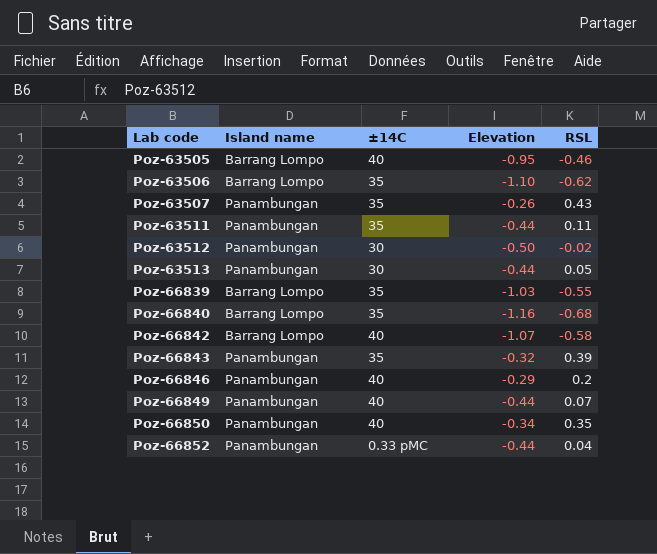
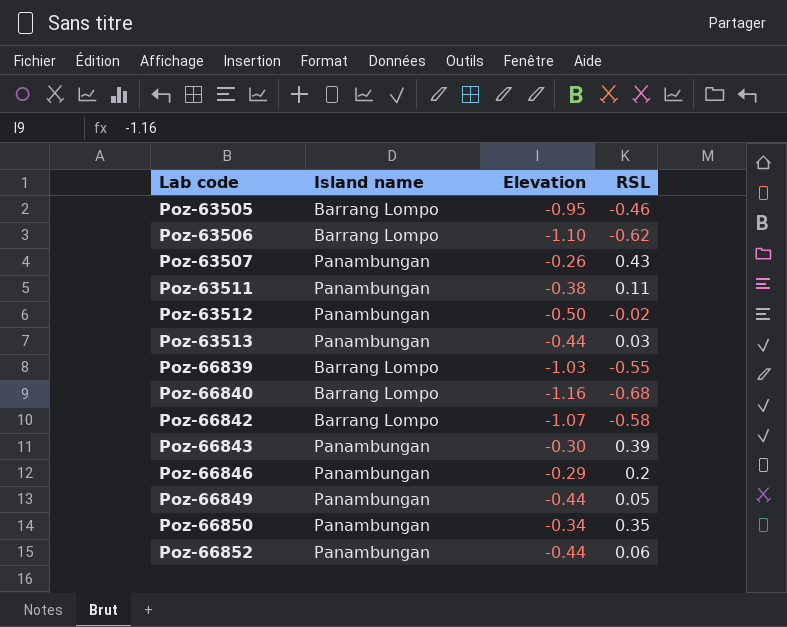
column ±14C | position: 3 -> none
Poz-63511 | Elevation: -0.44 -> -0.38
Poz-63513 | RSL: 0.05 -> 0.03
Poz-66843 | Elevation: -0.32 -> -0.30
Poz-66849 | RSL: 0.07 -> 0.05
Poz-66852 | RSL: 0.04 -> 0.06

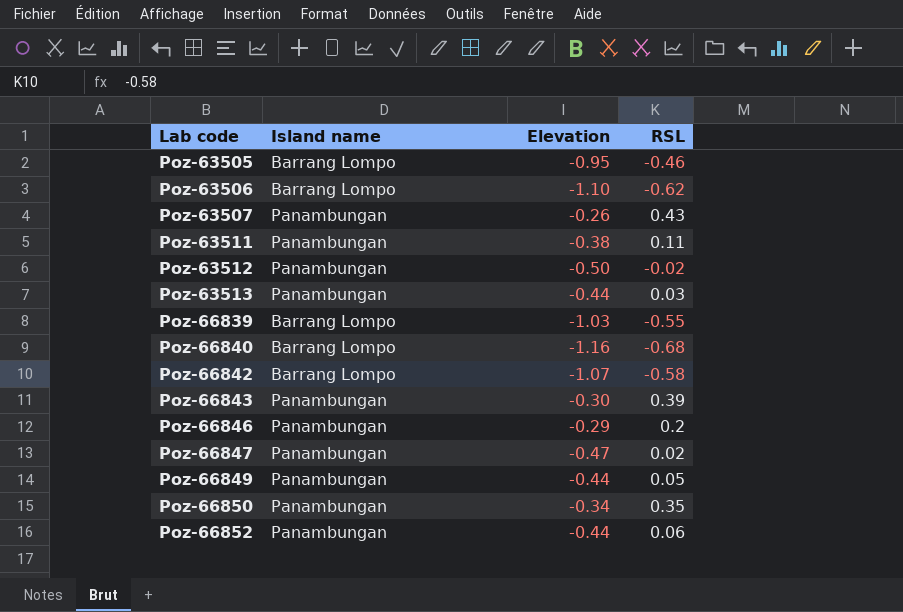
row Poz-66847: none -> Panambungan | -0.47 | 0.02

